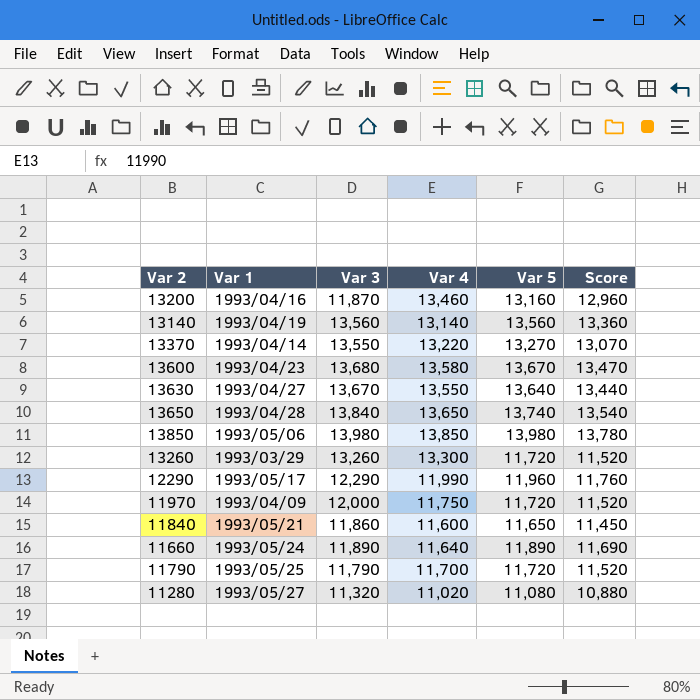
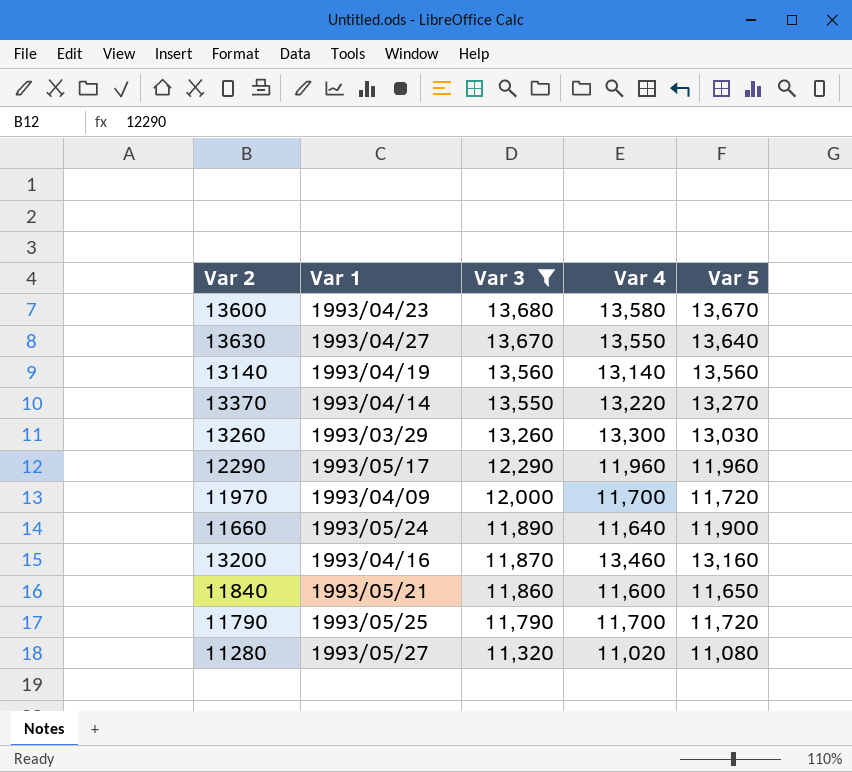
filter: none -> Var 3 <= 13,680
row order: none -> Var 3 descending
column Score | formula: [Var 5] - 200 -> none
13260 | Var 5: 11,720 -> 13,030
12290 | Var 4: 11,990 -> 11,960
11970 | Var 4: 11,750 -> 11,700
11660 | Var 5: 11,890 -> 11,900

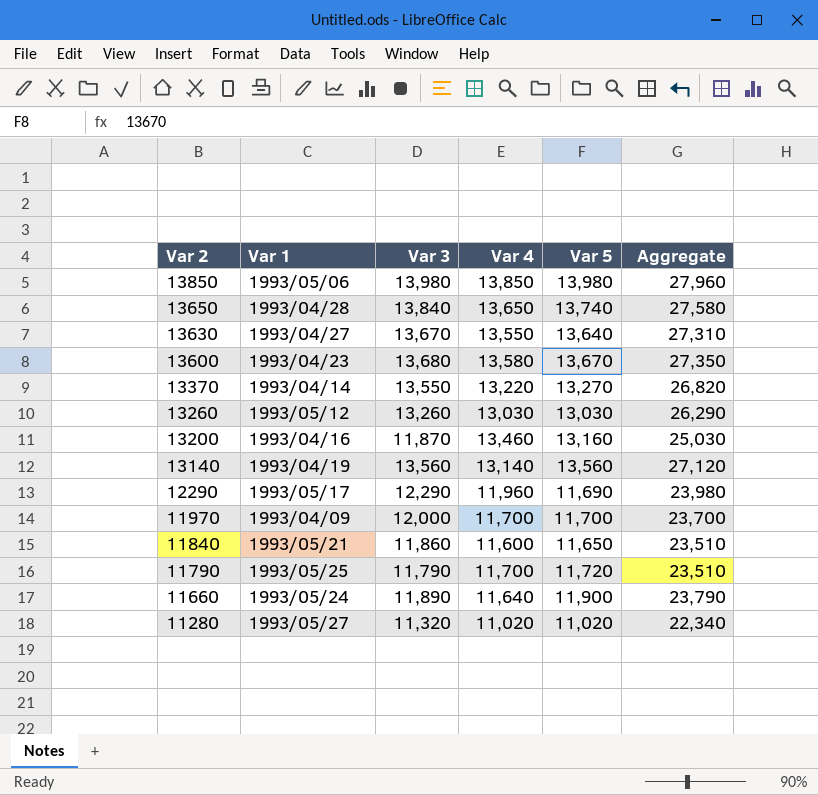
filter: Var 3 <= 13,680 -> none
row order: Var 3 descending -> Var 2 descending
column Aggregate | formula: none -> [Var 3] + [Var 5]
13260 | Var 1: 1993/03/29 -> 1993/05/12
13260 | Var 4: 13,300 -> 13,030
12290 | Var 5: 11,960 -> 11,690
11970 | Var 5: 11,720 -> 11,700
11280 | Var 5: 11,080 -> 11,020

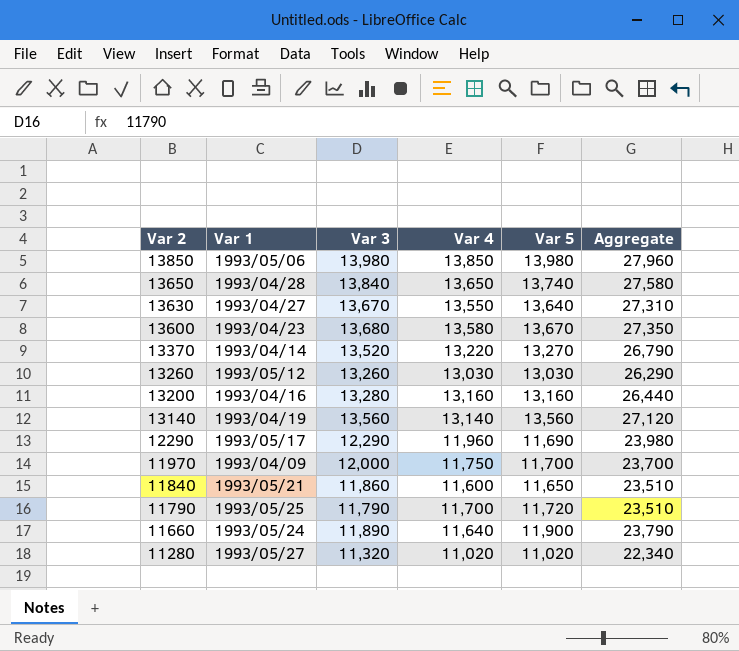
13370 | Var 3: 13,550 -> 13,520
13370 | Aggregate: 26,820 -> 26,790
13200 | Var 3: 11,870 -> 13,280
13200 | Var 4: 13,460 -> 13,160
13200 | Aggregate: 25,030 -> 26,440
11970 | Var 4: 11,700 -> 11,750

